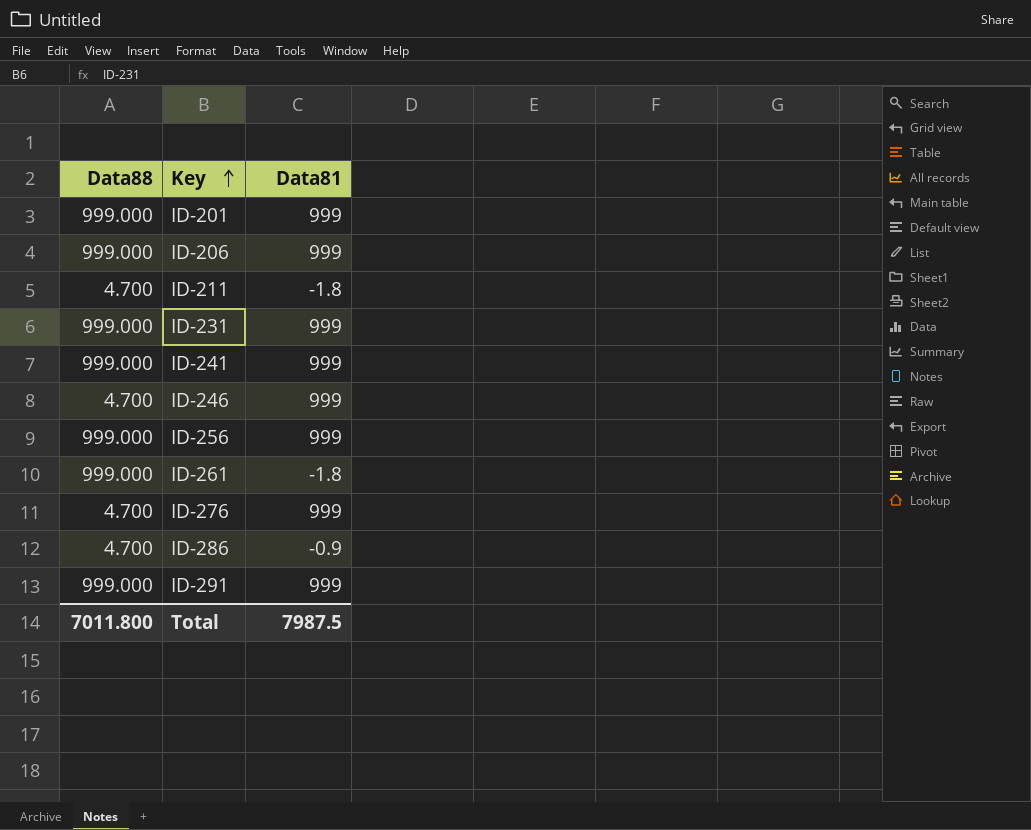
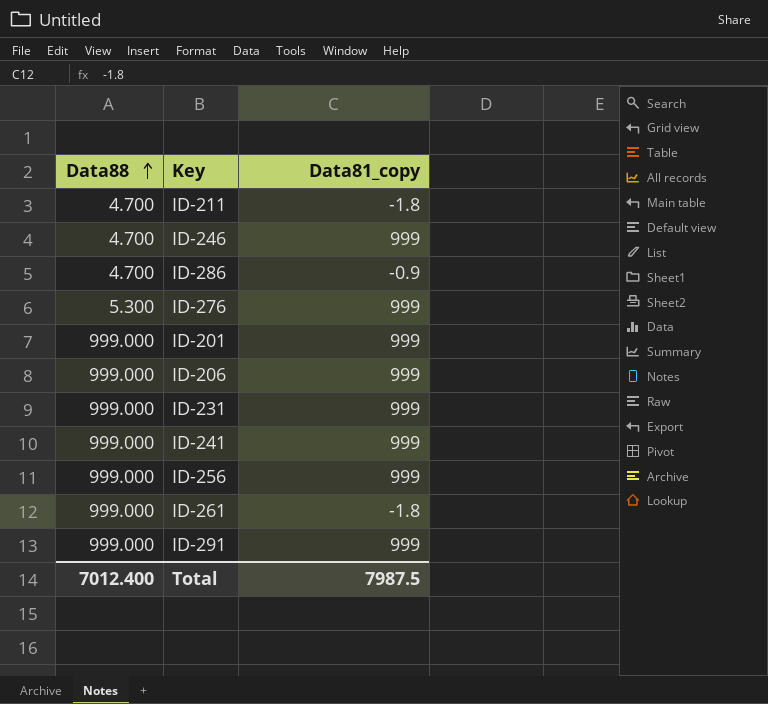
row order: Key ascending -> Data88 ascending
column name: Data81 -> Data81_copy
ID-276 | Data88: 4.700 -> 5.300
Total | Data88: 7011.800 -> 7012.400

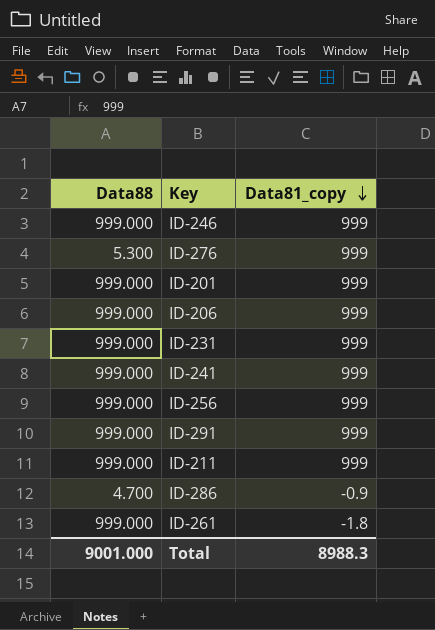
row order: Data88 ascending -> Data81_copy descending
ID-246 | Data88: 4.700 -> 999.000
ID-211 | Data88: 4.700 -> 999.000
ID-211 | Data81_copy: -1.8 -> 999
Total | Data88: 7012.400 -> 9001.000
Total | Data81_copy: 7987.5 -> 8988.3

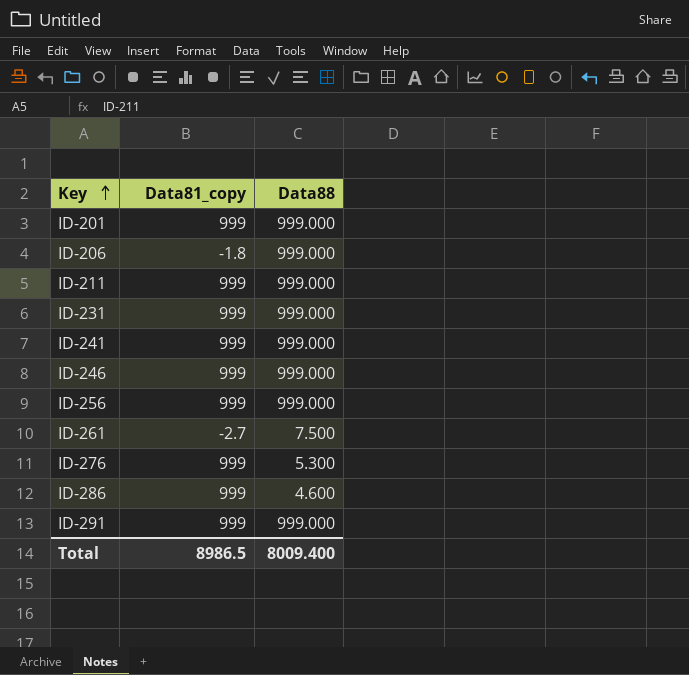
row order: Data81_copy descending -> Key ascending
column Data88 | position: 1 -> 3
ID-206 | Data81_copy: 999 -> -1.8
ID-261 | Data81_copy: -1.8 -> -2.7
ID-261 | Data88: 999.000 -> 7.500
ID-286 | Data81_copy: -0.9 -> 999
ID-286 | Data88: 4.700 -> 4.600
Total | Data81_copy: 8988.3 -> 8986.5
Total | Data88: 9001.000 -> 8009.400

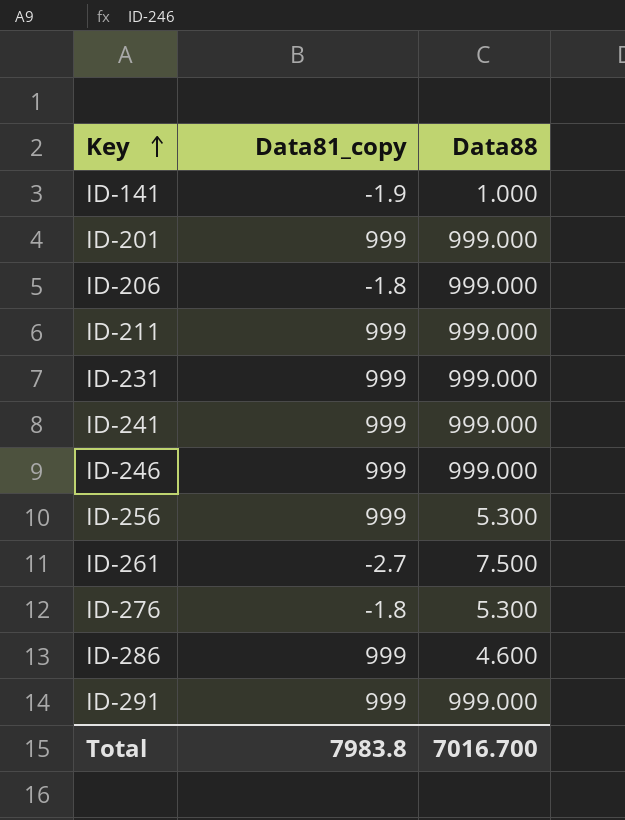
row ID-141: none -> -1.9 | 1.000
ID-256 | Data88: 999.000 -> 5.300
ID-276 | Data81_copy: 999 -> -1.8
Total | Data81_copy: 8986.5 -> 7983.8
Total | Data88: 8009.400 -> 7016.700

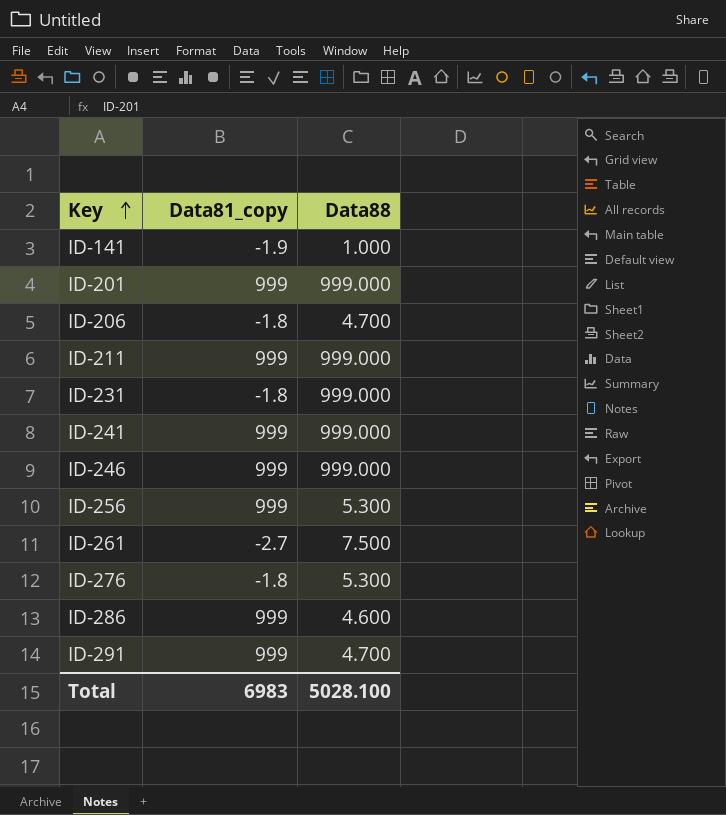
ID-206 | Data88: 999.000 -> 4.700
ID-231 | Data81_copy: 999 -> -1.8
ID-291 | Data88: 999.000 -> 4.700
Total | Data81_copy: 7983.8 -> 6983
Total | Data88: 7016.700 -> 5028.100

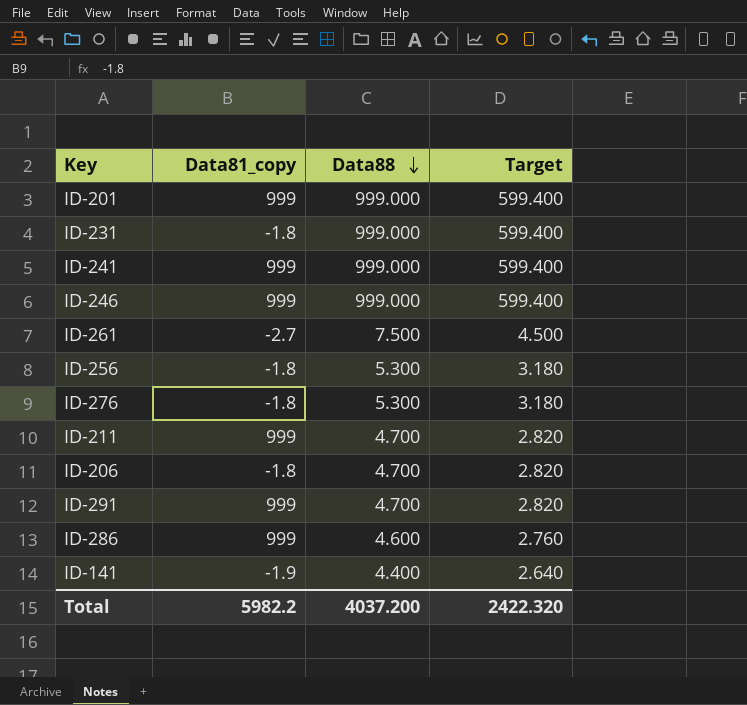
row order: Key ascending -> Data88 descending
column Target | formula: none -> [Data88] * 0.6
ID-256 | Data81_copy: 999 -> -1.8
ID-211 | Data88: 999.000 -> 4.700
ID-141 | Data88: 1.000 -> 4.400
Total | Data81_copy: 6983 -> 5982.2
Total | Data88: 5028.100 -> 4037.200

